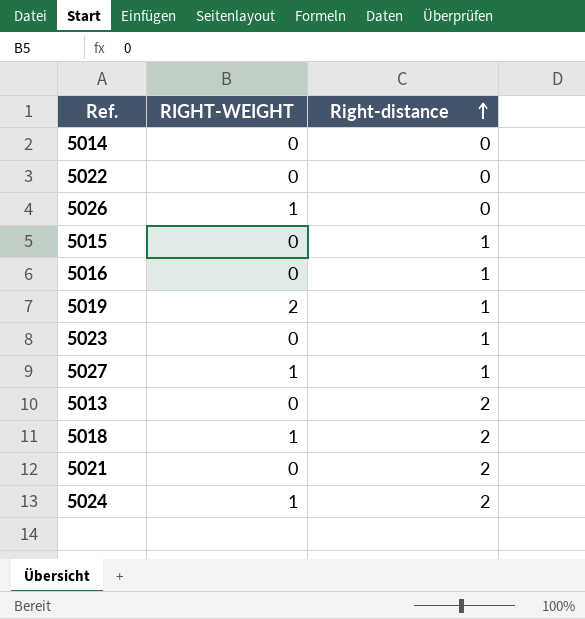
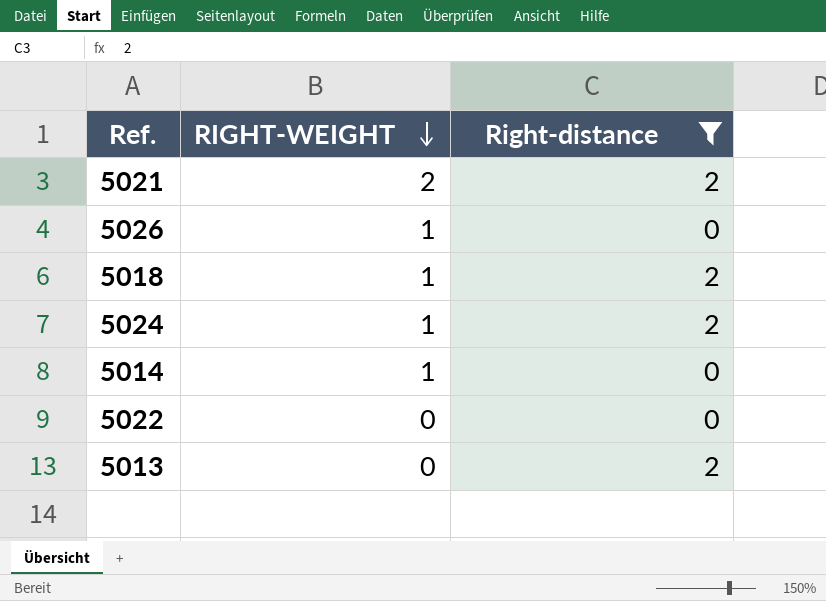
filter: none -> Right-distance != 1
row order: Right-distance ascending -> RIGHT-WEIGHT descending
5021 | RIGHT-WEIGHT: 0 -> 2
5014 | RIGHT-WEIGHT: 0 -> 1

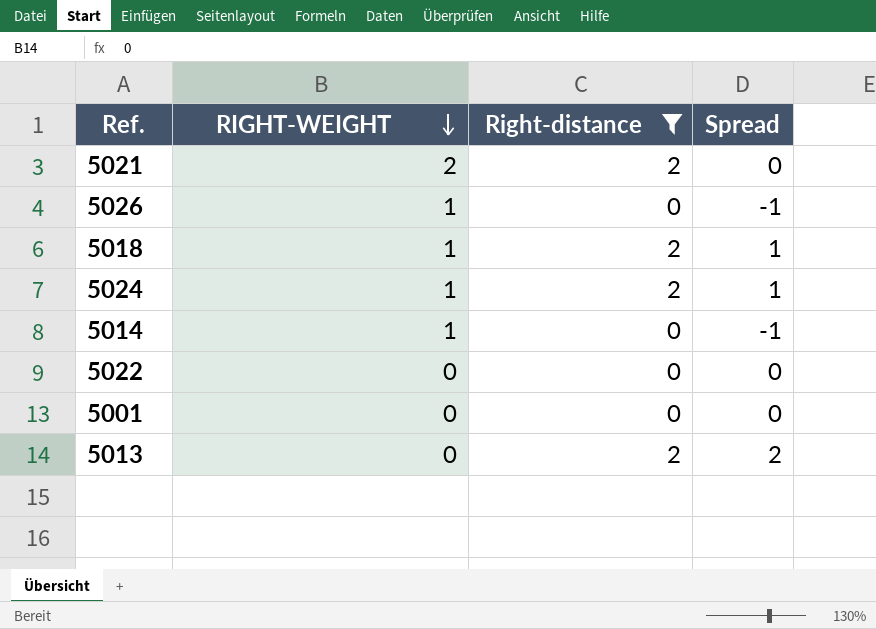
column Spread | formula: none -> [Right-distance] - [RIGHT-WEIGHT]
row 5001: none -> 0 | 0 | 0

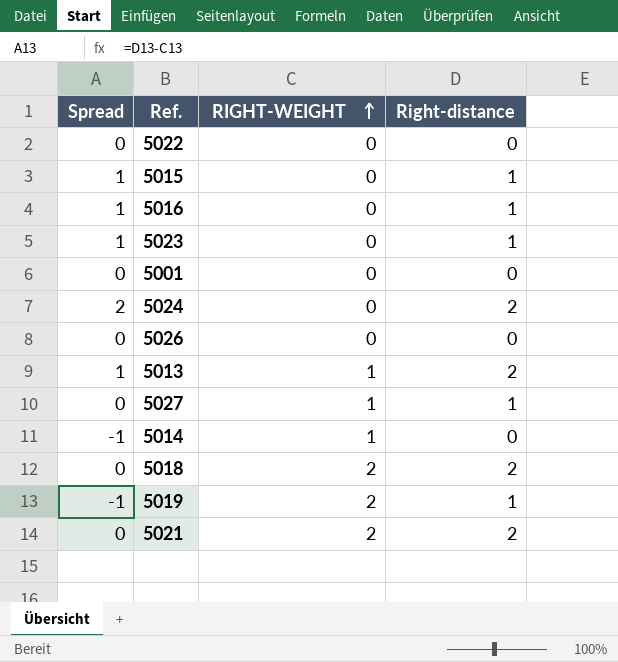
filter: Right-distance != 1 -> none
row order: RIGHT-WEIGHT descending -> RIGHT-WEIGHT ascending
column Spread | position: 4 -> 1
5024 | Spread: 1 -> 2
5024 | RIGHT-WEIGHT: 1 -> 0
5026 | Spread: -1 -> 0
5026 | RIGHT-WEIGHT: 1 -> 0
5013 | Spread: 2 -> 1
5013 | RIGHT-WEIGHT: 0 -> 1
5018 | Spread: 1 -> 0
5018 | RIGHT-WEIGHT: 1 -> 2

